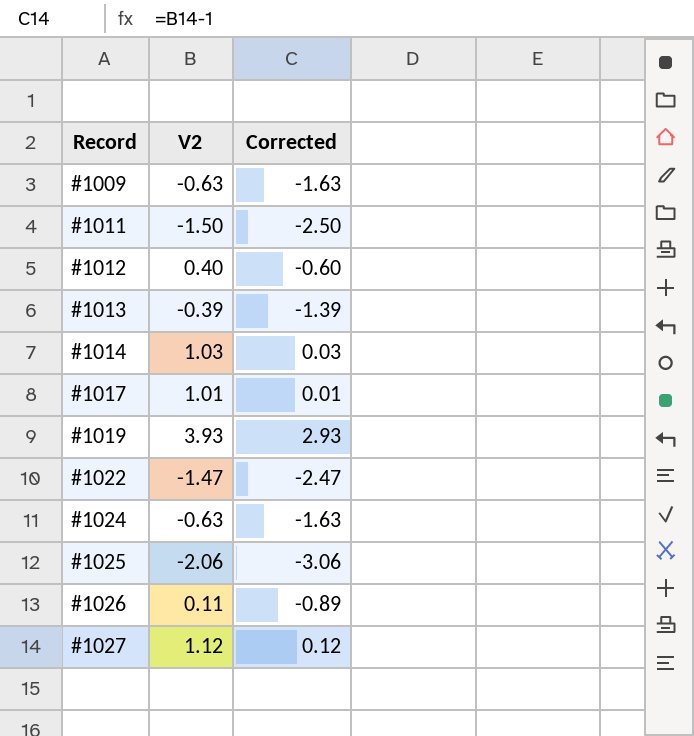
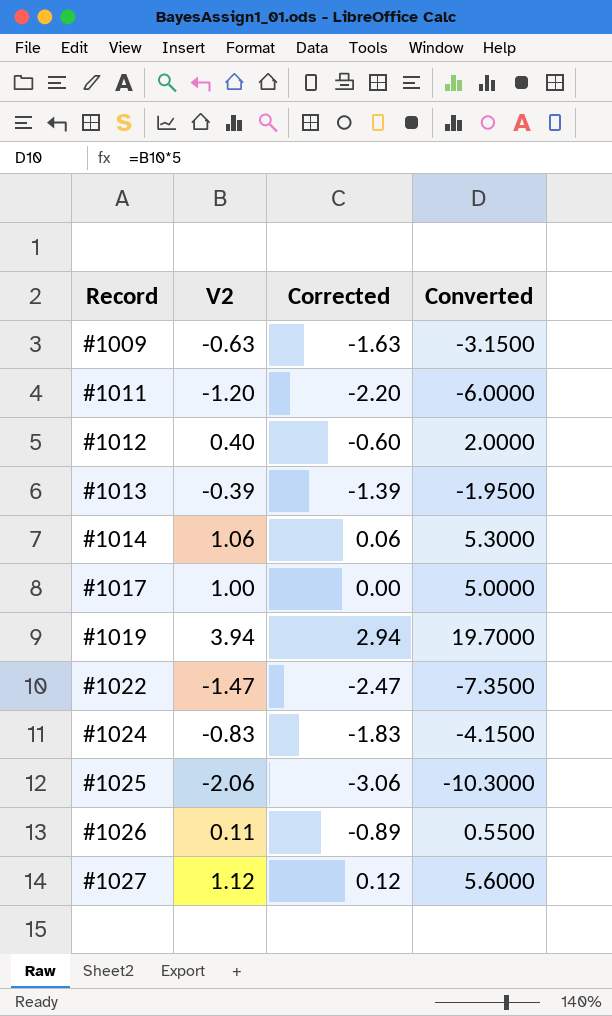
column Converted | formula: none -> [V2] * 5
#1011 | V2: -1.50 -> -1.20
#1011 | Corrected: -2.50 -> -2.20
#1014 | V2: 1.03 -> 1.06
#1014 | Corrected: 0.03 -> 0.06
#1017 | V2: 1.01 -> 1.00
#1017 | Corrected: 0.01 -> 0.00
#1019 | V2: 3.93 -> 3.94
#1019 | Corrected: 2.93 -> 2.94
#1024 | V2: -0.63 -> -0.83
#1024 | Corrected: -1.63 -> -1.83

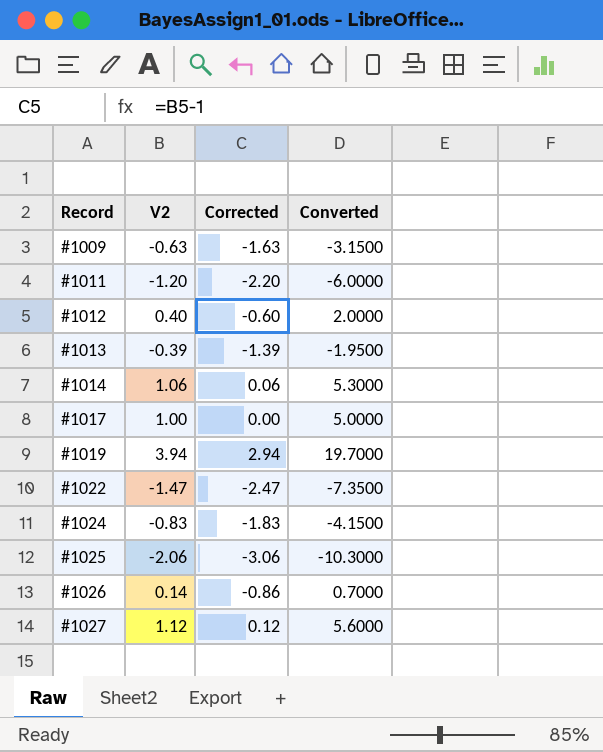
#1026 | V2: 0.11 -> 0.14
#1026 | Corrected: -0.89 -> -0.86
#1026 | Converted: 0.5500 -> 0.7000

